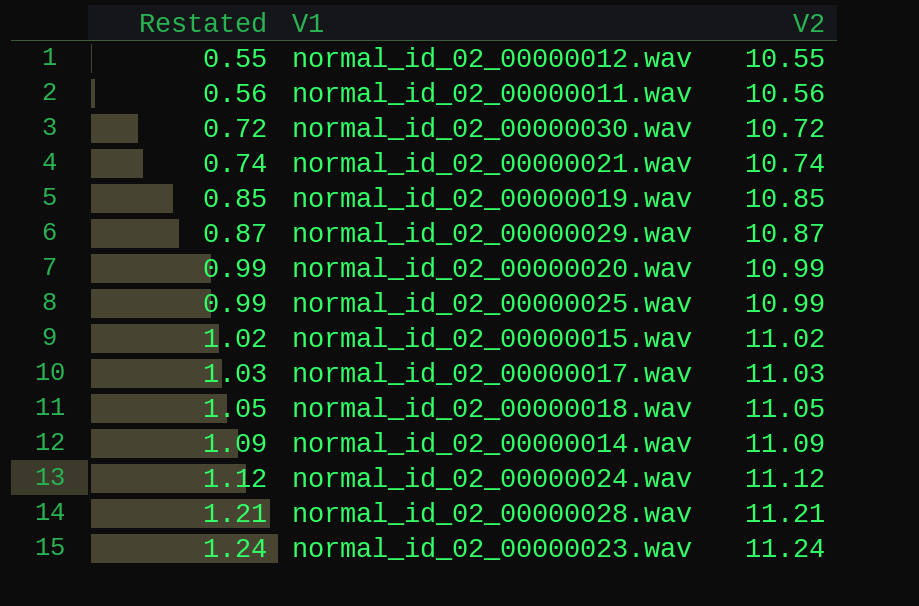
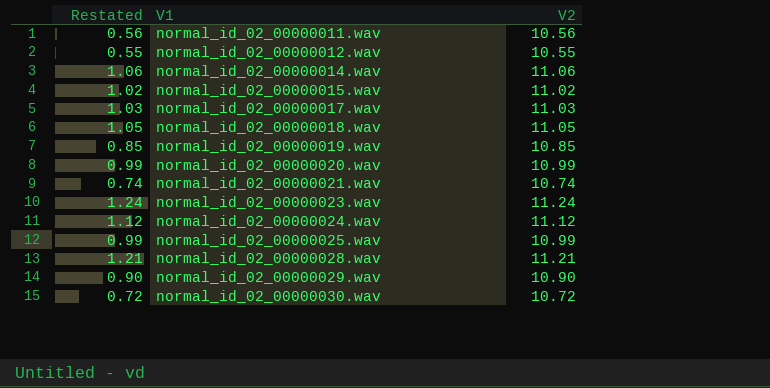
row order: Restated ascending -> V1 ascending
normal_id_02_00000014.wav | Restated: 1.09 -> 1.06
normal_id_02_00000014.wav | V2: 11.09 -> 11.06
normal_id_02_00000029.wav | Restated: 0.87 -> 0.90
normal_id_02_00000029.wav | V2: 10.87 -> 10.90

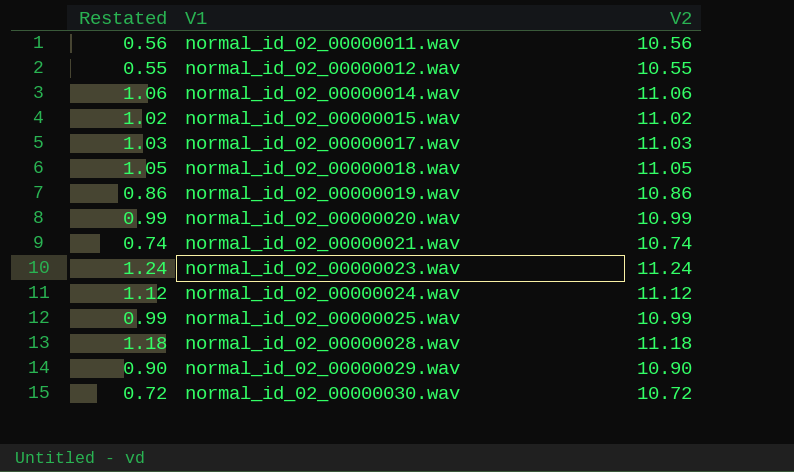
normal_id_02_00000019.wav | Restated: 0.85 -> 0.86
normal_id_02_00000019.wav | V2: 10.85 -> 10.86
normal_id_02_00000028.wav | Restated: 1.21 -> 1.18
normal_id_02_00000028.wav | V2: 11.21 -> 11.18

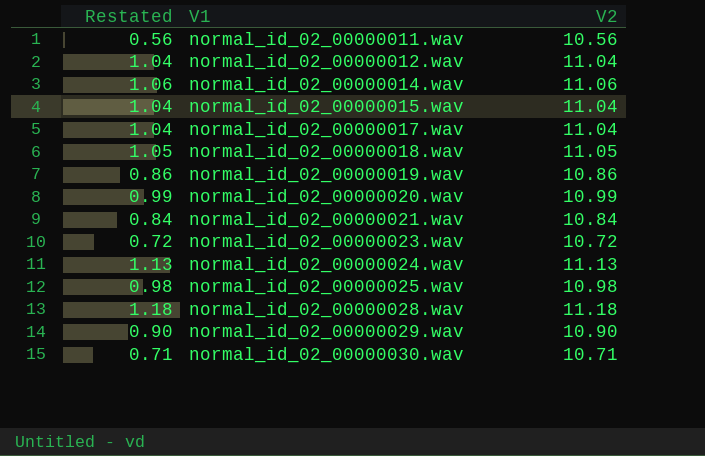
normal_id_02_00000012.wav | Restated: 0.55 -> 1.04
normal_id_02_00000012.wav | V2: 10.55 -> 11.04
normal_id_02_00000015.wav | Restated: 1.02 -> 1.04
normal_id_02_00000015.wav | V2: 11.02 -> 11.04
normal_id_02_00000017.wav | Restated: 1.03 -> 1.04
normal_id_02_00000017.wav | V2: 11.03 -> 11.04
normal_id_02_00000021.wav | Restated: 0.74 -> 0.84
normal_id_02_00000021.wav | V2: 10.74 -> 10.84
normal_id_02_00000023.wav | Restated: 1.24 -> 0.72
normal_id_02_00000023.wav | V2: 11.24 -> 10.72
normal_id_02_00000024.wav | Restated: 1.12 -> 1.13
normal_id_02_00000024.wav | V2: 11.12 -> 11.13
normal_id_02_00000025.wav | Restated: 0.99 -> 0.98
normal_id_02_00000025.wav | V2: 10.99 -> 10.98
normal_id_02_00000030.wav | Restated: 0.72 -> 0.71
normal_id_02_00000030.wav | V2: 10.72 -> 10.71

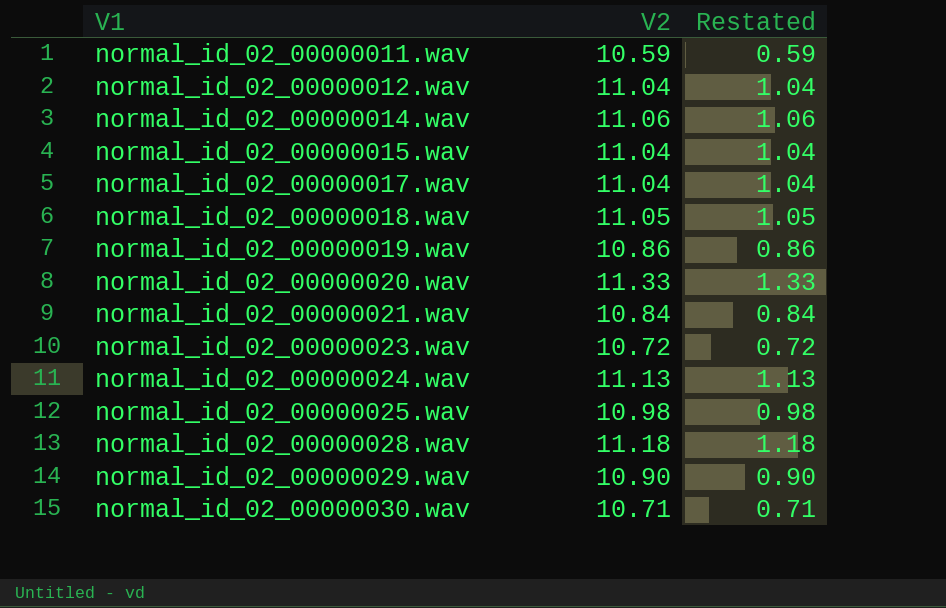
column Restated | position: 1 -> 3
normal_id_02_00000011.wav | V2: 10.56 -> 10.59
normal_id_02_00000011.wav | Restated: 0.56 -> 0.59
normal_id_02_00000020.wav | V2: 10.99 -> 11.33
normal_id_02_00000020.wav | Restated: 0.99 -> 1.33

